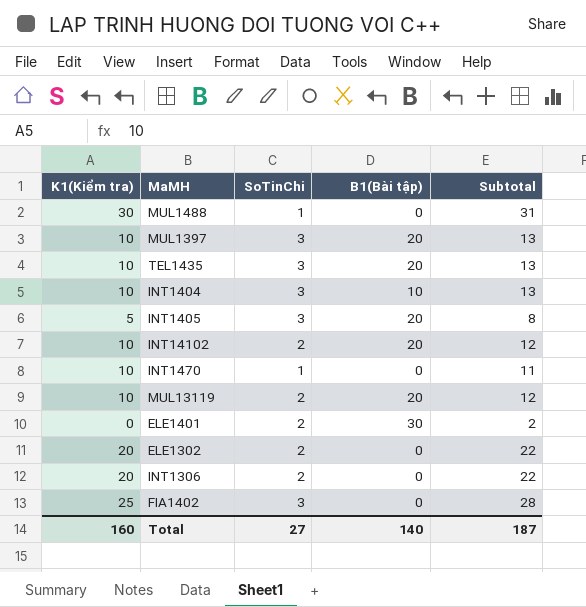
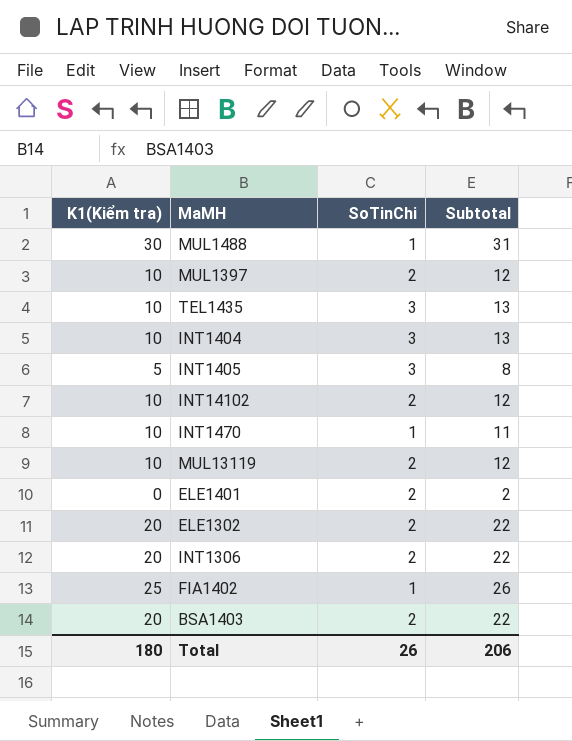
column B1(Bài tập) | position: 4 -> none
MUL1397 | SoTinChi: 3 -> 2
MUL1397 | Subtotal: 13 -> 12
FIA1402 | SoTinChi: 3 -> 1
FIA1402 | Subtotal: 28 -> 26
row BSA1403: none -> 20 | 2 | 22
Total | K1(Kiểm tra): 160 -> 180
Total | SoTinChi: 27 -> 26
Total | Subtotal: 187 -> 206

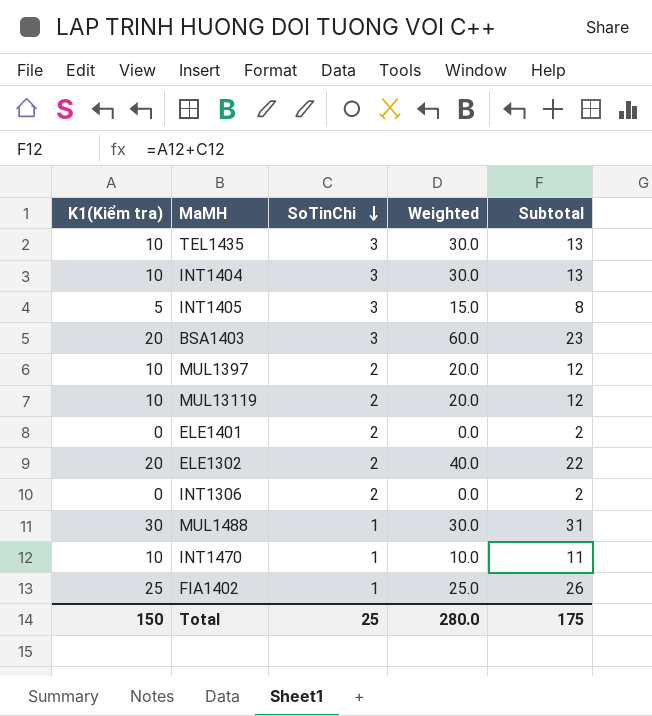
row order: none -> SoTinChi descending
column Weighted | formula: none -> [K1(Kiểm tra)] * [SoTinChi]
row INT14102: 10 | 2 | 12 -> none
BSA1403 | SoTinChi: 2 -> 3
BSA1403 | Subtotal: 22 -> 23
INT1306 | K1(Kiểm tra): 20 -> 0
INT1306 | Subtotal: 22 -> 2
Total | K1(Kiểm tra): 180 -> 150
Total | SoTinChi: 26 -> 25
Total | Subtotal: 206 -> 175

